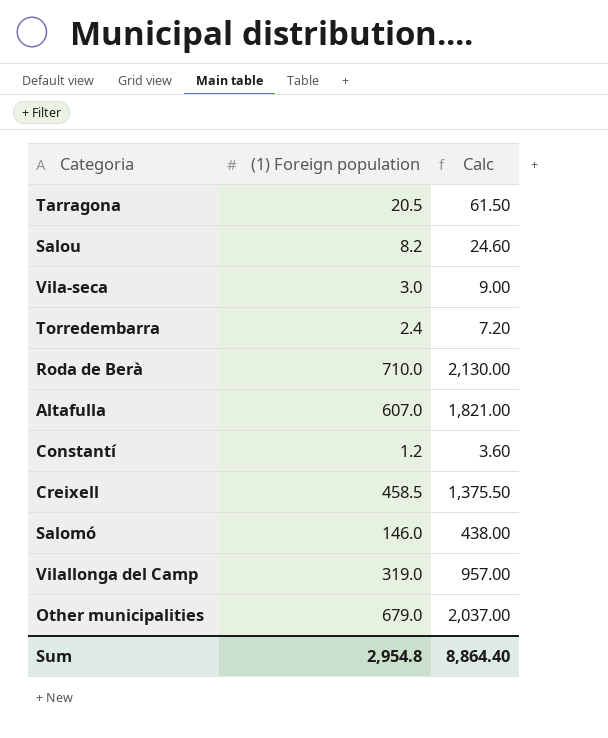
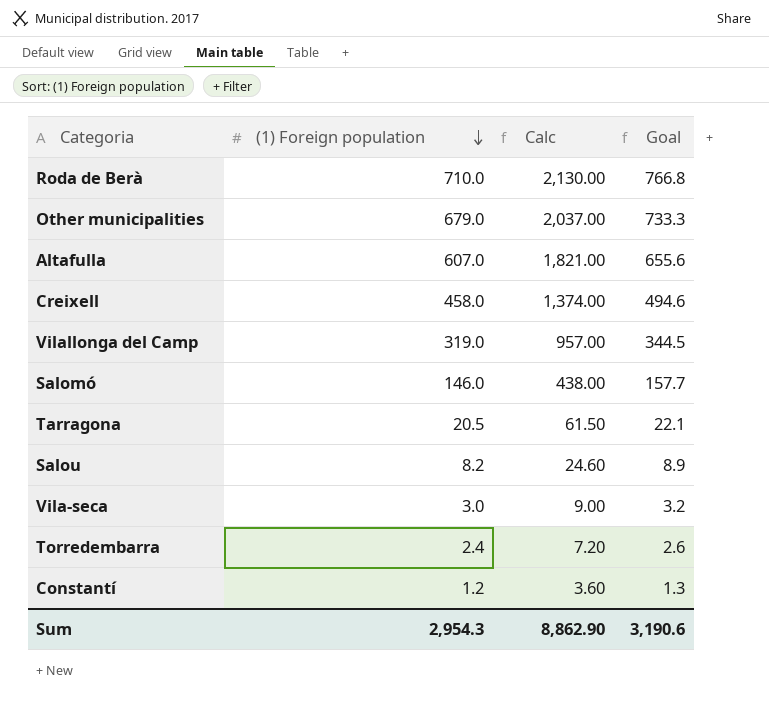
row order: none -> (1) Foreign population descending
column Goal | formula: none -> [(1) Foreign population] * 1.08
Creixell | (1) Foreign population: 458.5 -> 458.0
Creixell | Calc: 1,375.50 -> 1,374.00
Sum | (1) Foreign population: 2,954.8 -> 2,954.3
Sum | Calc: 8,864.40 -> 8,862.90

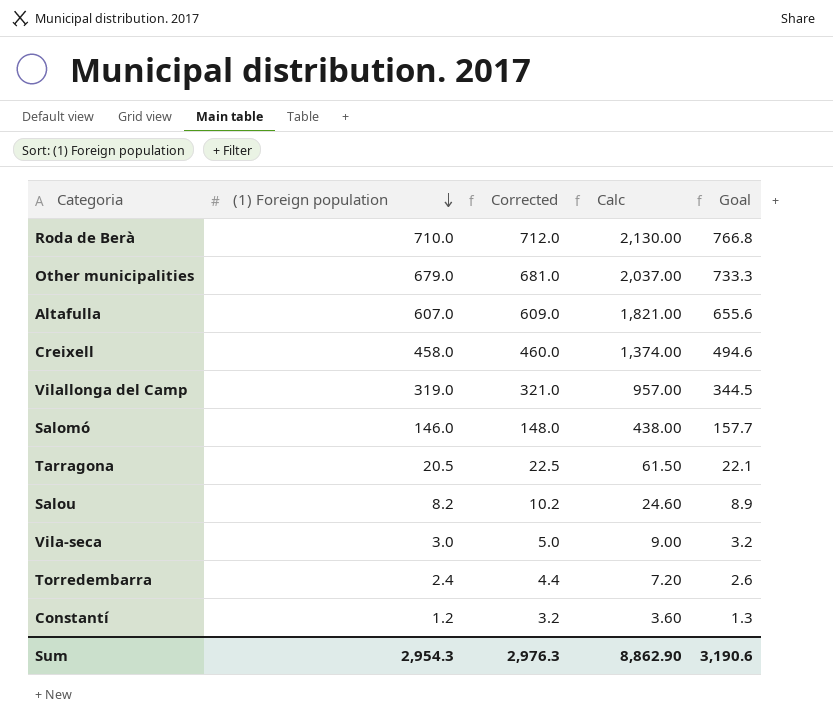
column Corrected | formula: none -> [(1) Foreign population] + 2

